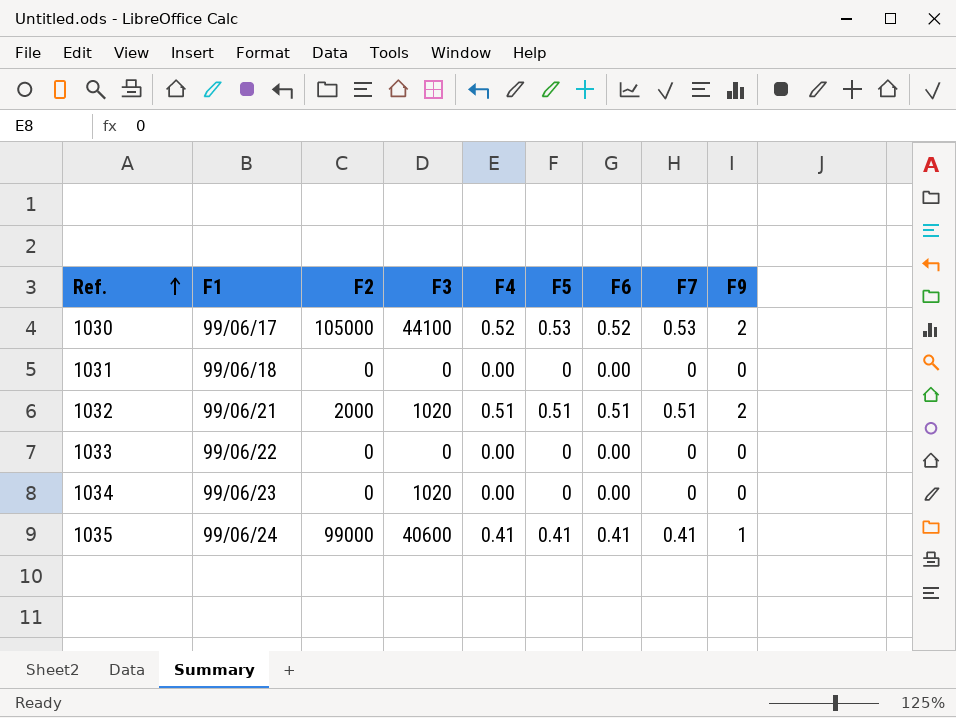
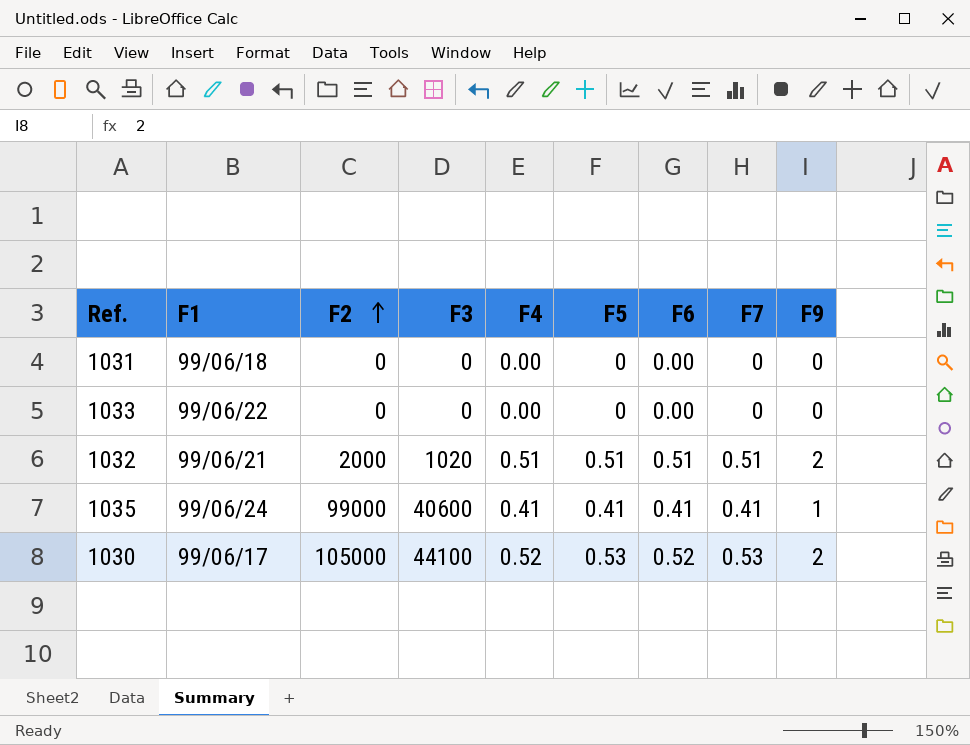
row order: Ref. ascending -> F2 ascending
row 1034: 99/06/23 | 0 | 1020 | 0.00 | 0 | 0.00 | 0 | 0 -> none

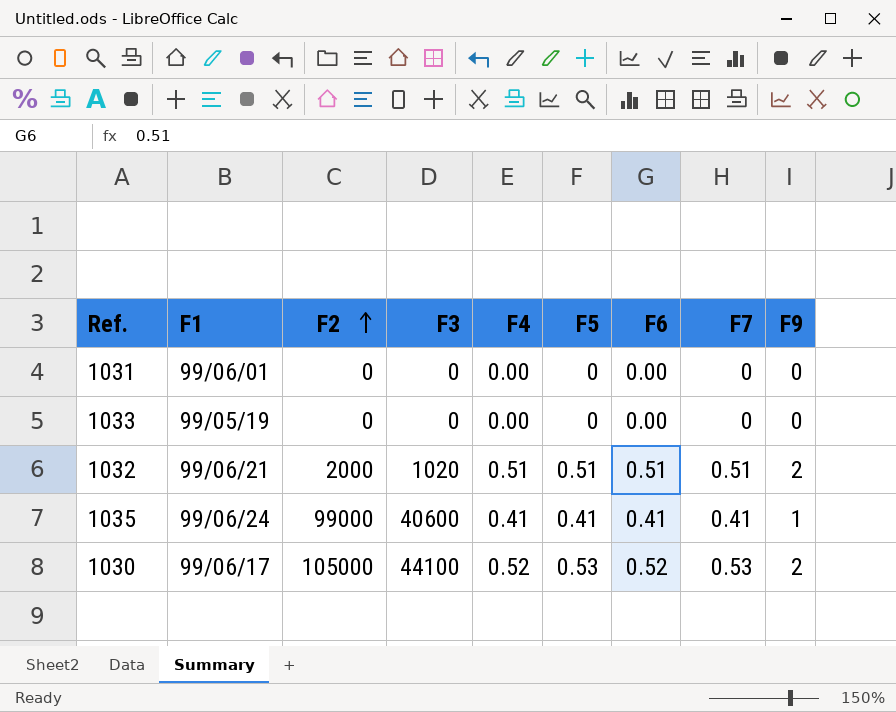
1031 | F1: 99/06/18 -> 99/06/01
1033 | F1: 99/06/22 -> 99/05/19

